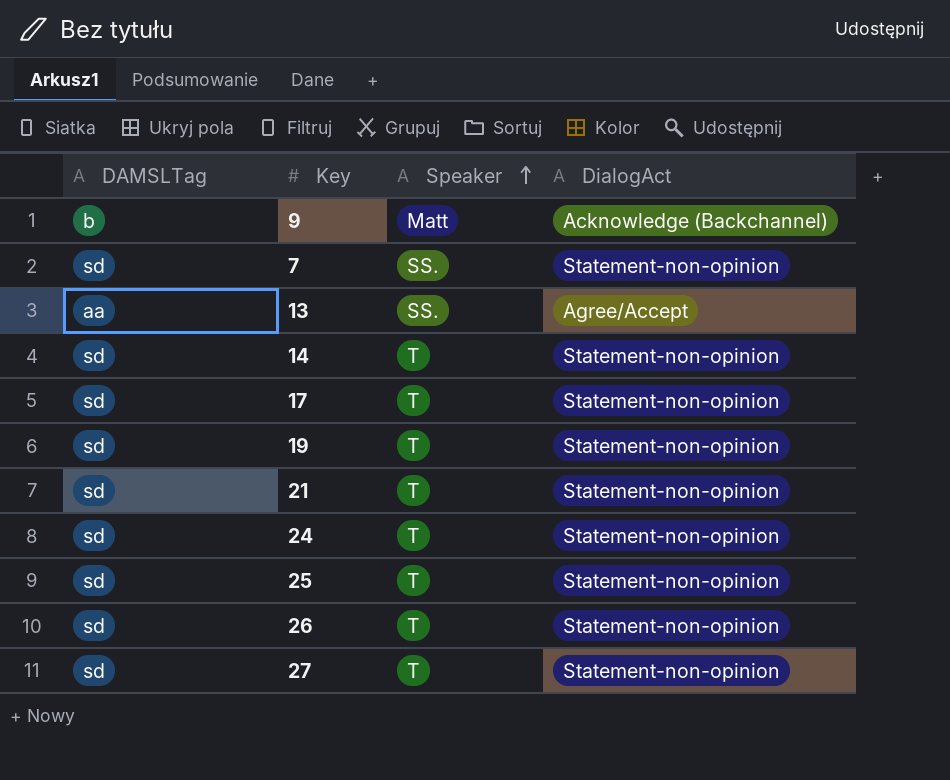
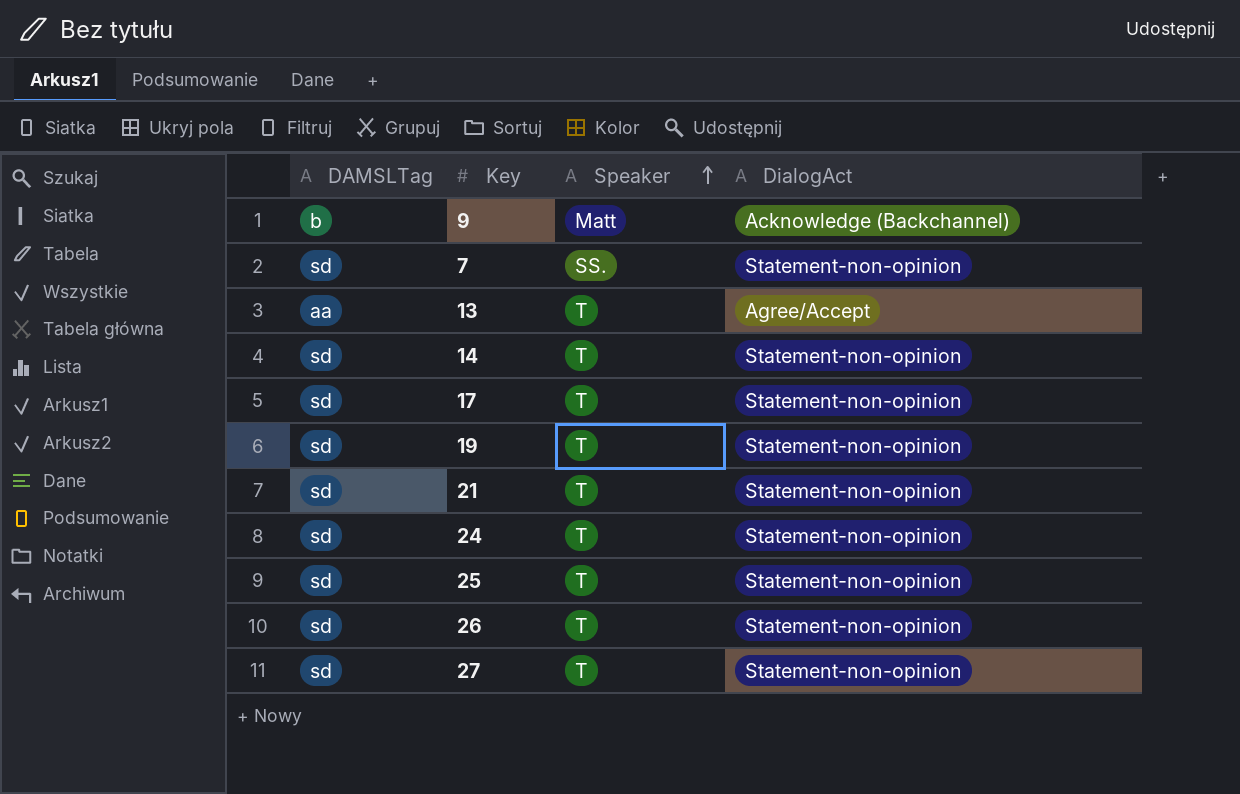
13 | Speaker: SS. -> T

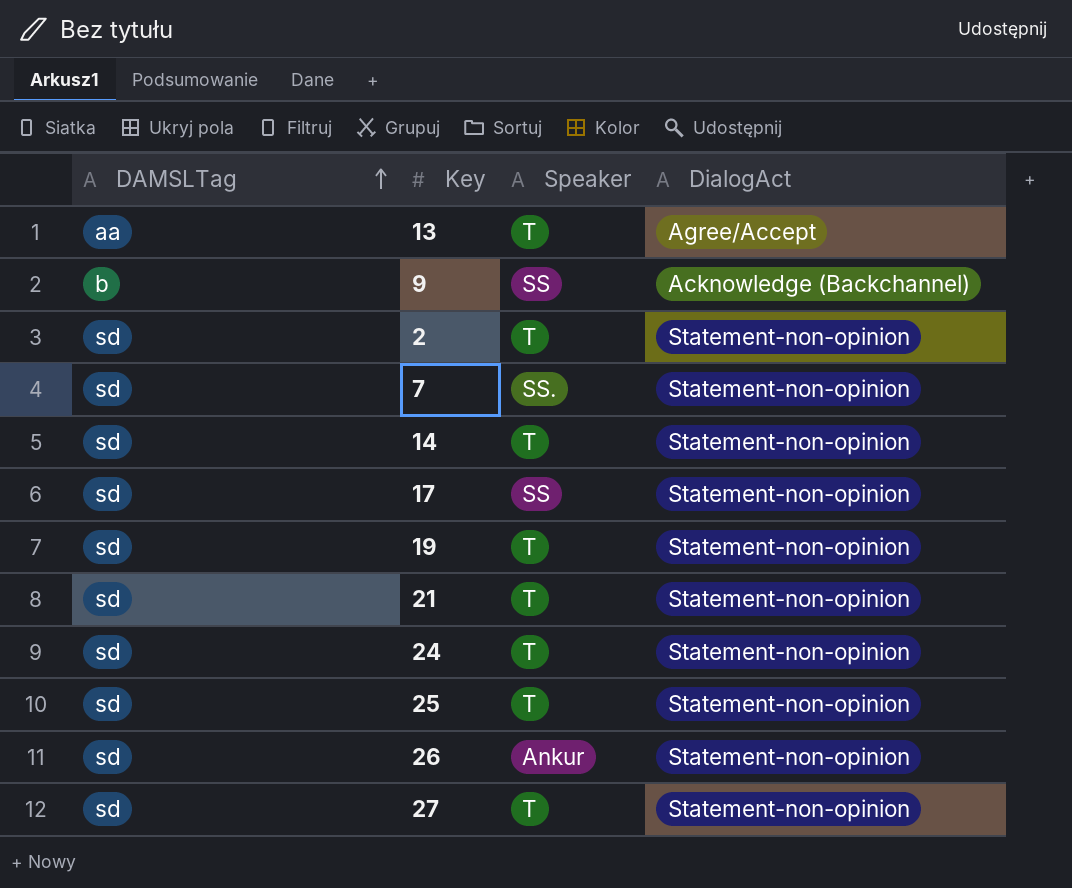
row order: Speaker ascending -> DAMSLTag ascending
9 | Speaker: Matt -> SS
row 2: none -> sd | T | Statement-non-opinion
17 | Speaker: T -> SS
26 | Speaker: T -> Ankur

